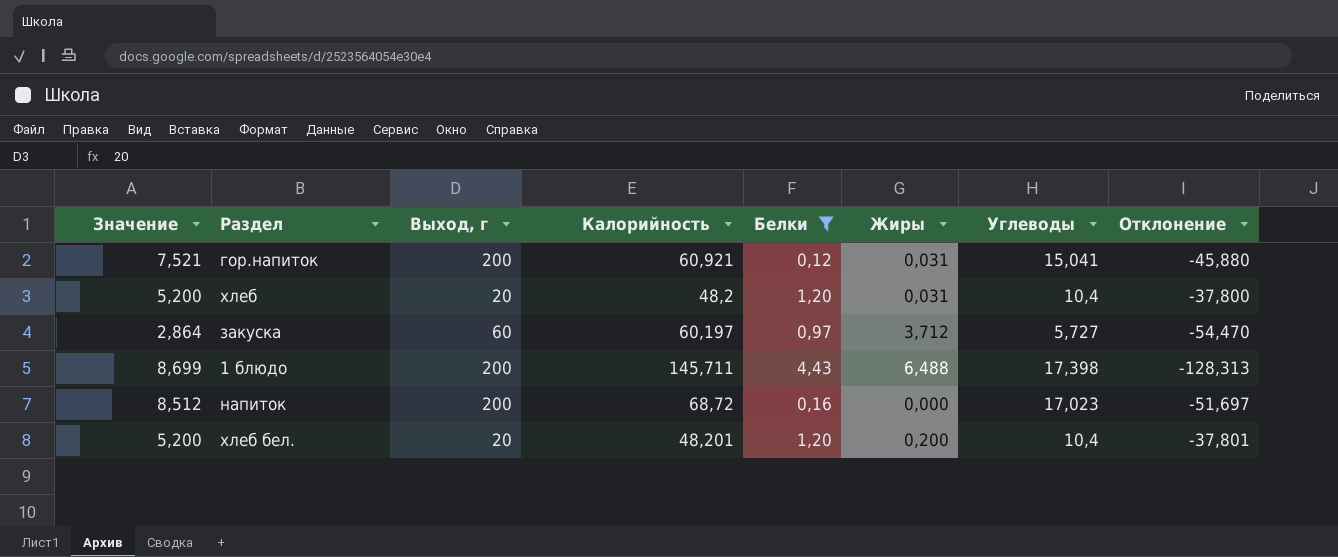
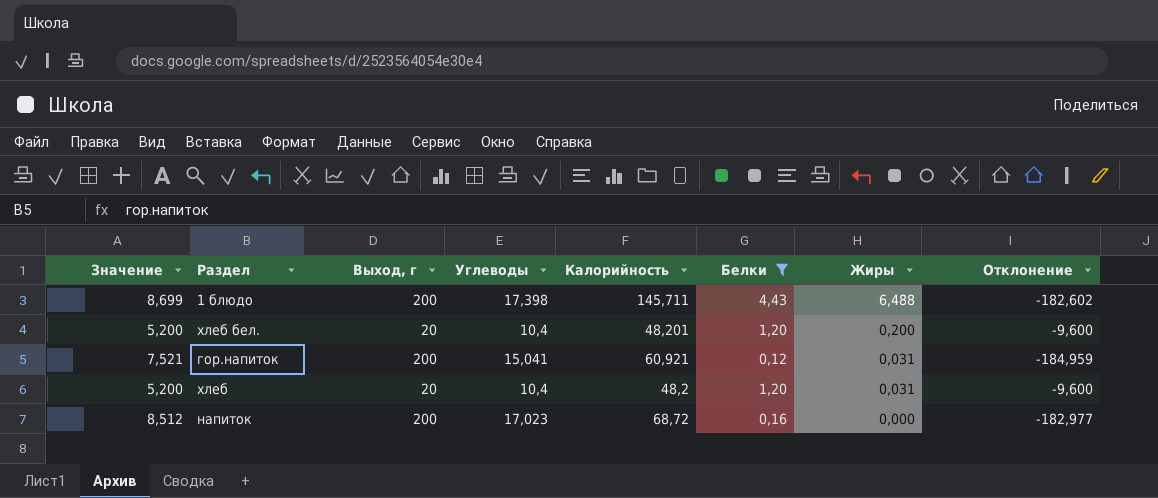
row order: none -> Жиры descending
column Углеводы | position: 7 -> 4
column Отклонение | formula: [Углеводы] - [Калорийность] -> [Углеводы] - [Выход, г]
row закуска: 2,864 | 60 | 60,197 | 0,97 | 3,712 | 5,727 | -54,470 -> none

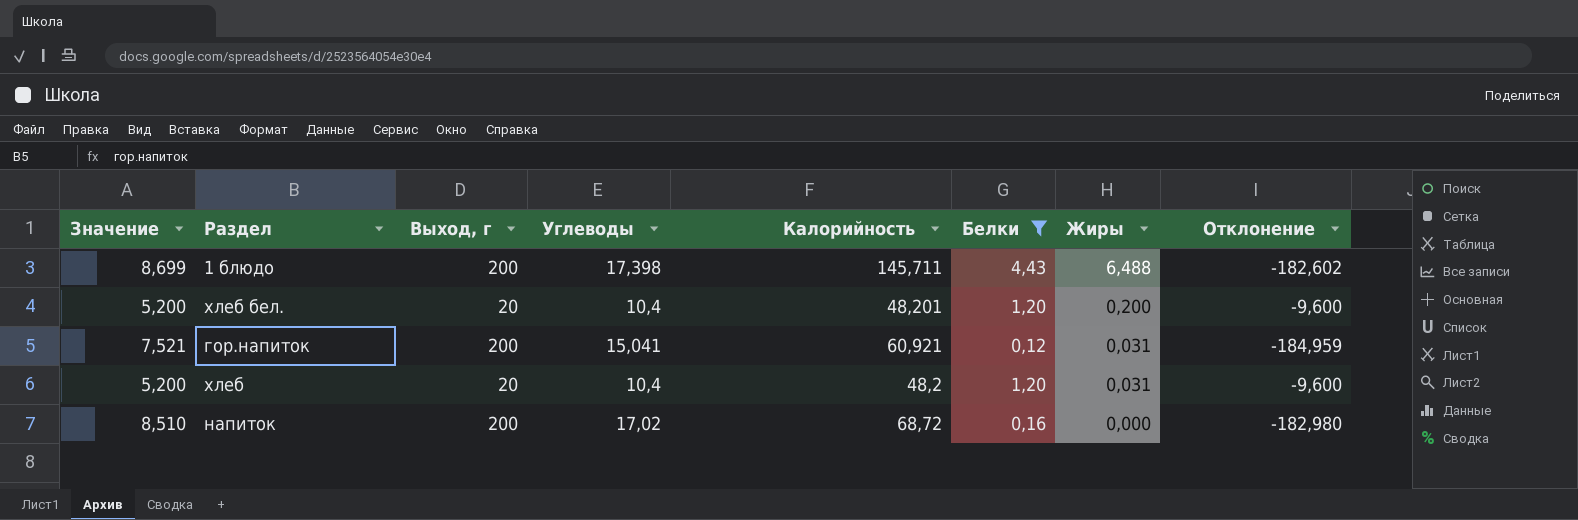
напиток | Значение: 8,512 -> 8,510
напиток | Углеводы: 17,023 -> 17,02
напиток | Отклонение: -182,977 -> -182,980

